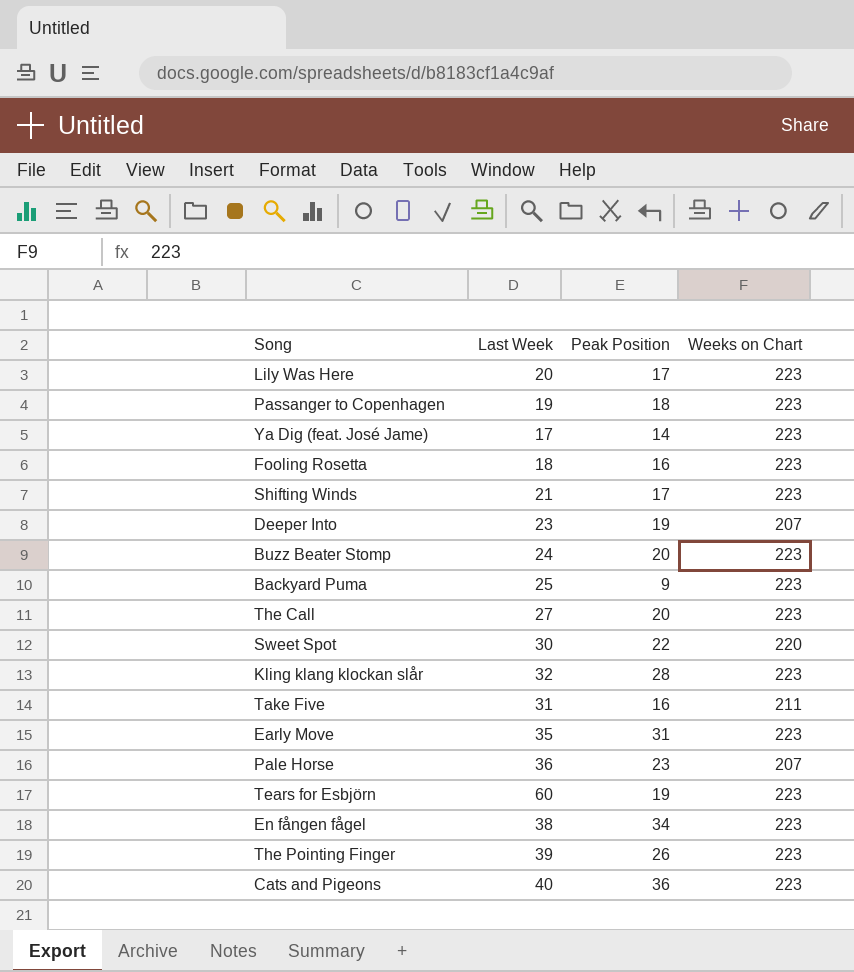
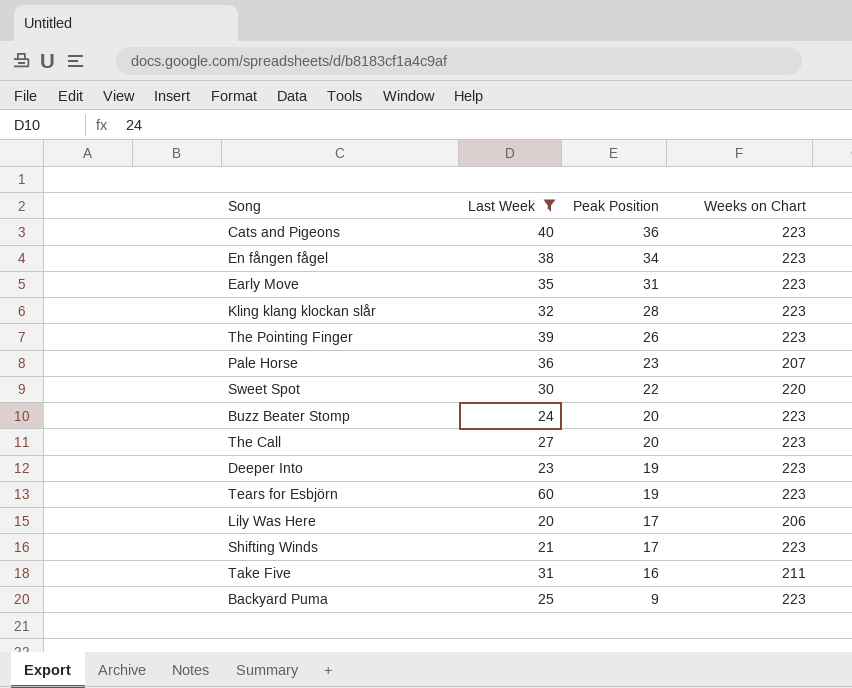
filter: none -> Last Week >= 20
row order: none -> Peak Position descending
Deeper Into | Weeks on Chart: 207 -> 223
Lily Was Here | Weeks on Chart: 223 -> 206

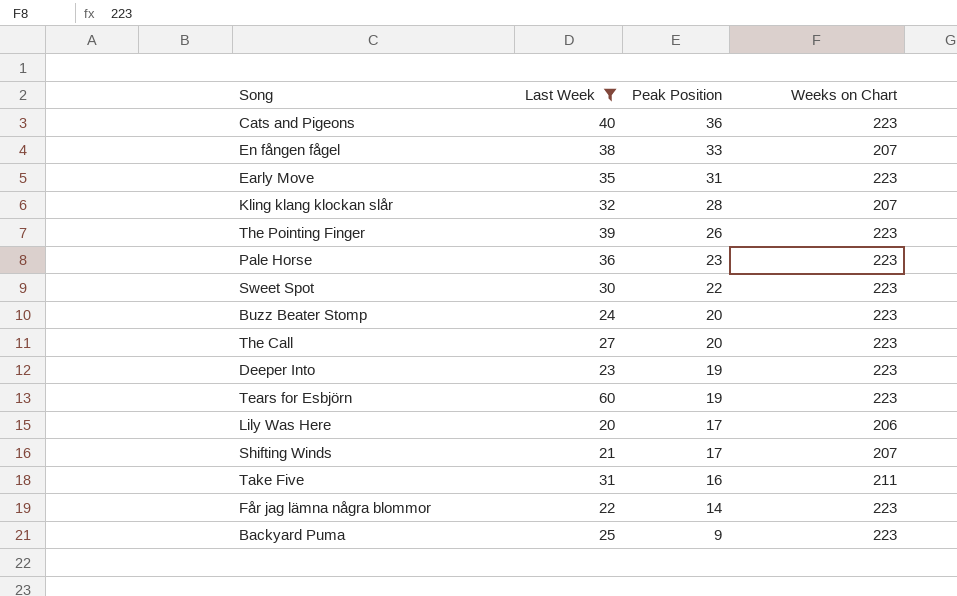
En fången fågel | Peak Position: 34 -> 33
En fången fågel | Weeks on Chart: 223 -> 207
Kling klang klockan slår | Weeks on Chart: 223 -> 207
Pale Horse | Weeks on Chart: 207 -> 223
Sweet Spot | Weeks on Chart: 220 -> 223
Shifting Winds | Weeks on Chart: 223 -> 207
row Får jag lämna några blommor: none -> 22 | 14 | 223

